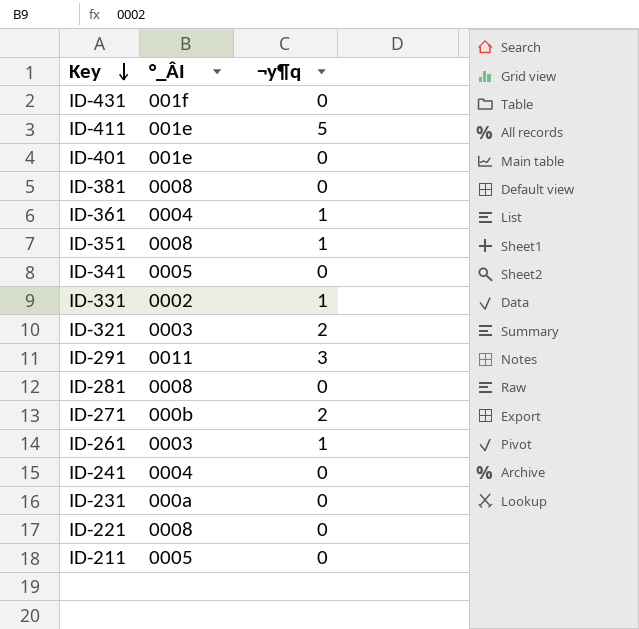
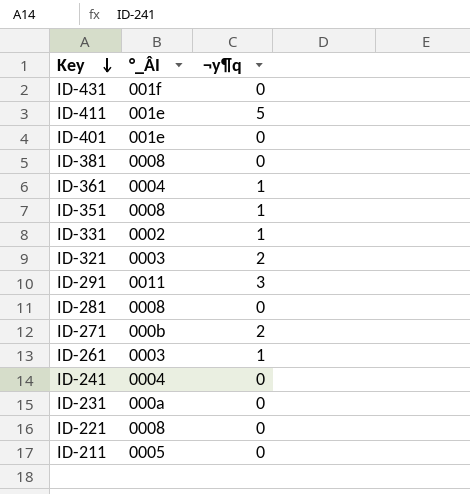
row ID-341: 0005 | 0 -> none

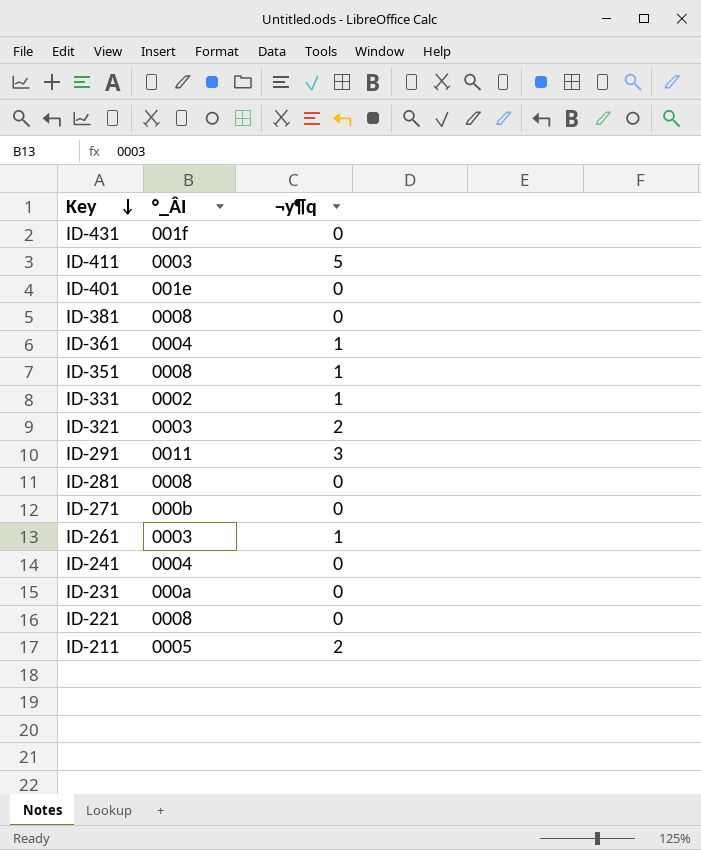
ID-411 | °_ÂI: 001e -> 0003
ID-271 | ¬y¶q: 2 -> 0
ID-211 | ¬y¶q: 0 -> 2

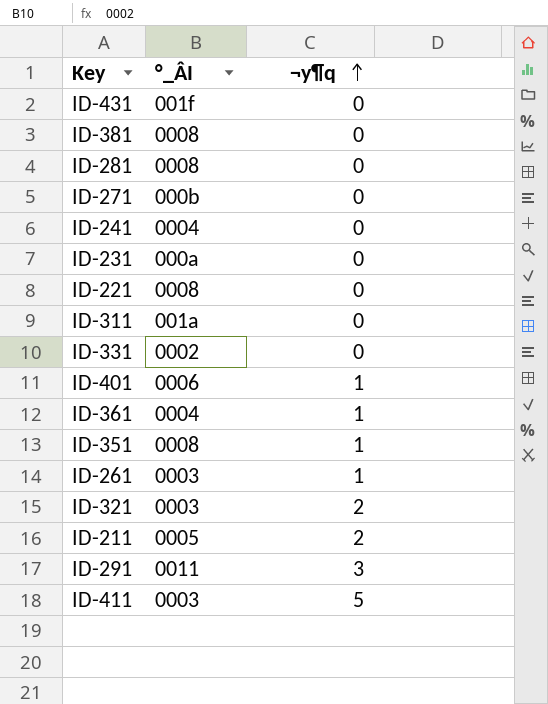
row order: Key descending -> ¬y¶q ascending
row ID-311: none -> 001a | 0
ID-331 | ¬y¶q: 1 -> 0
ID-401 | °_ÂI: 001e -> 0006
ID-401 | ¬y¶q: 0 -> 1

